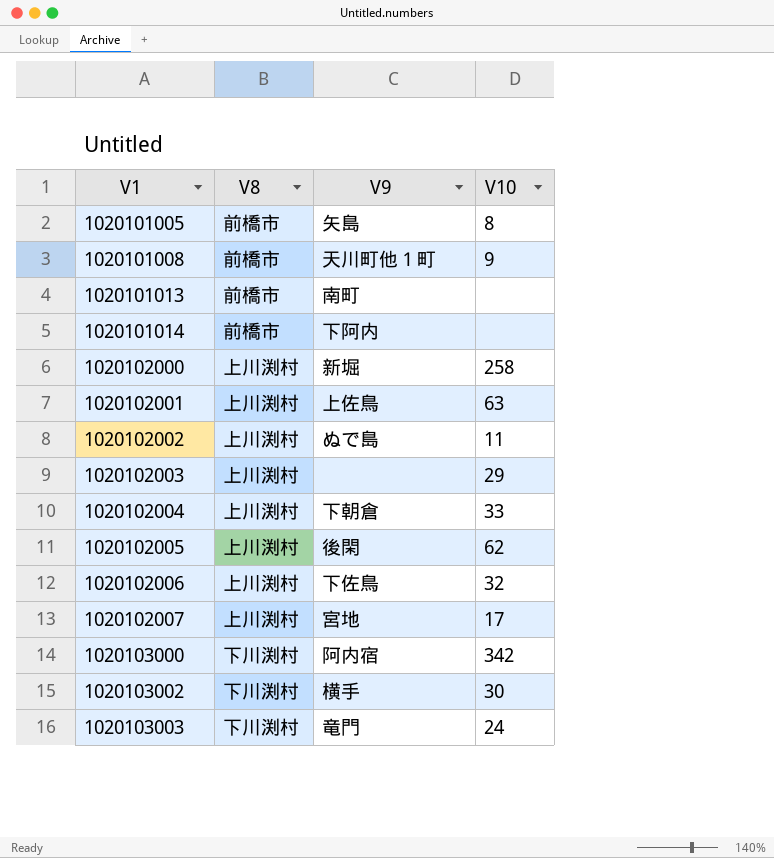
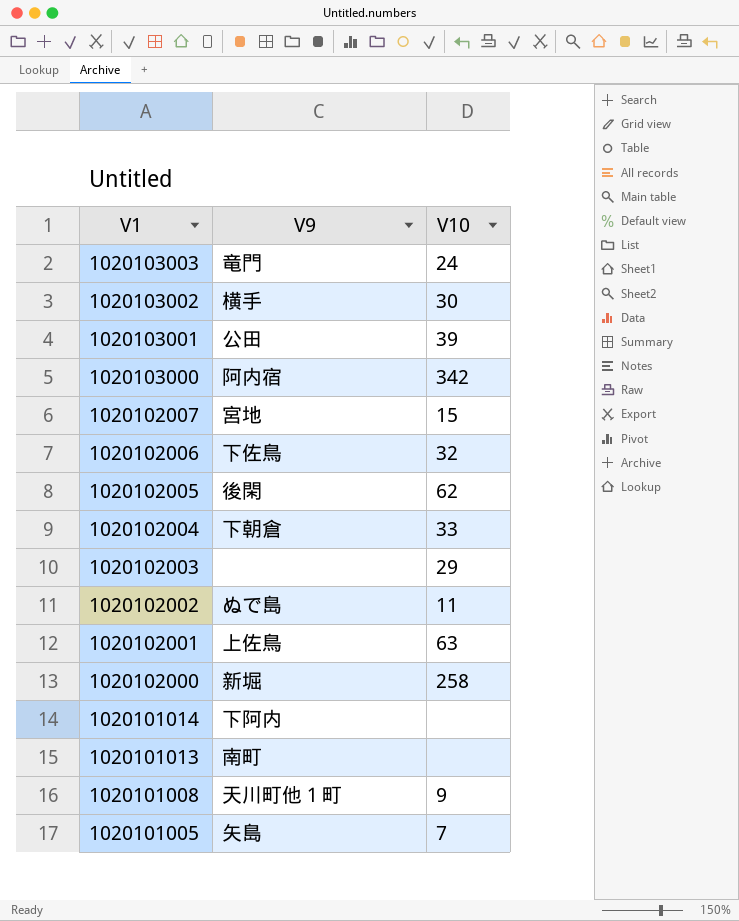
row order: V1 ascending -> V1 descending
column V8 | position: 2 -> none
row 1020103001: none -> 公田 | 39
1020102007 | V10: 17 -> 15
1020101005 | V10: 8 -> 7

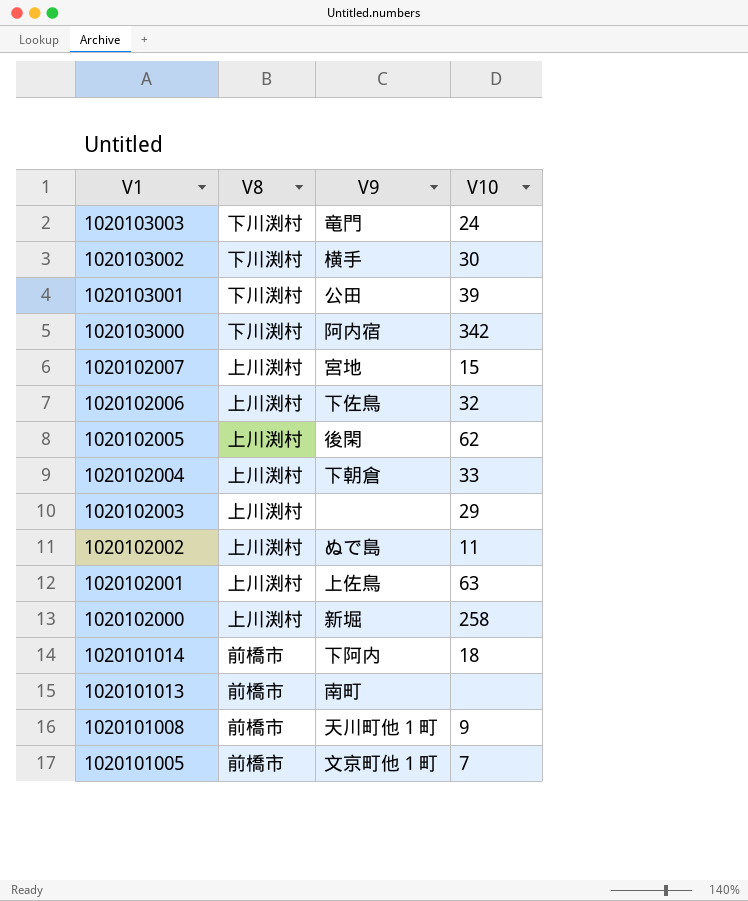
column V8 | position: none -> 2
1020101014 | V10: none -> 18
1020101005 | V9: 矢島 -> 文京町他１町

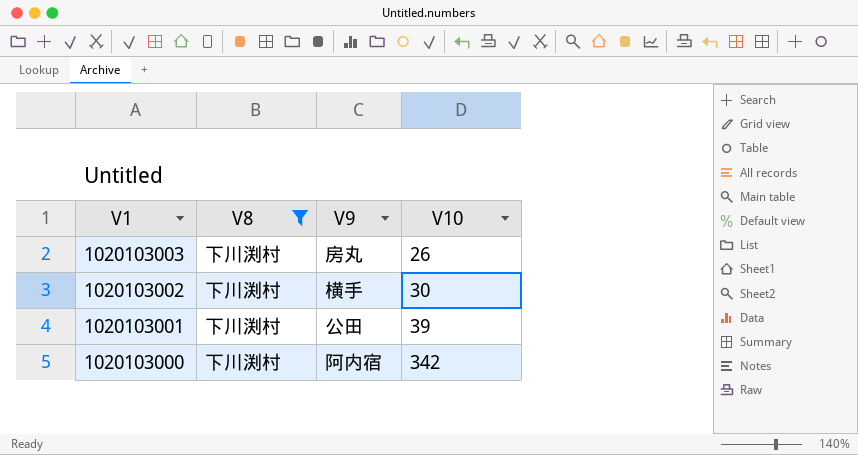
filter: none -> V8 = 下川渕村
1020103003 | V9: 竜門 -> 房丸
1020103003 | V10: 24 -> 26

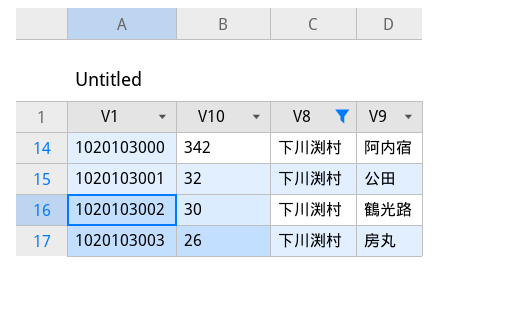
row order: V1 descending -> V1 ascending
column V10 | position: 4 -> 2
1020103001 | V10: 39 -> 32
1020103002 | V9: 横手 -> 鶴光路

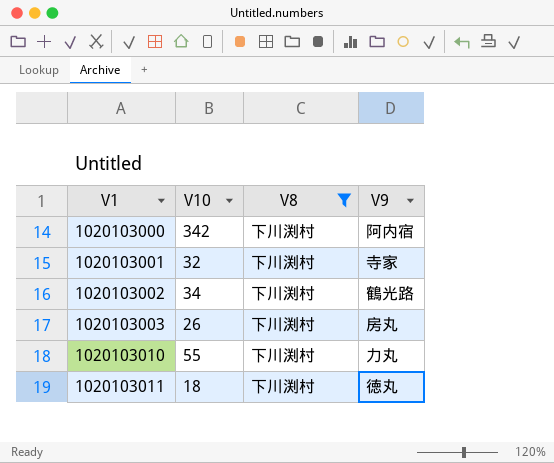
1020103001 | V9: 公田 -> 寺家
1020103002 | V10: 30 -> 34
row 1020103010: none -> 55 | 下川渕村 | 力丸
row 1020103011: none -> 18 | 下川渕村 | 徳丸

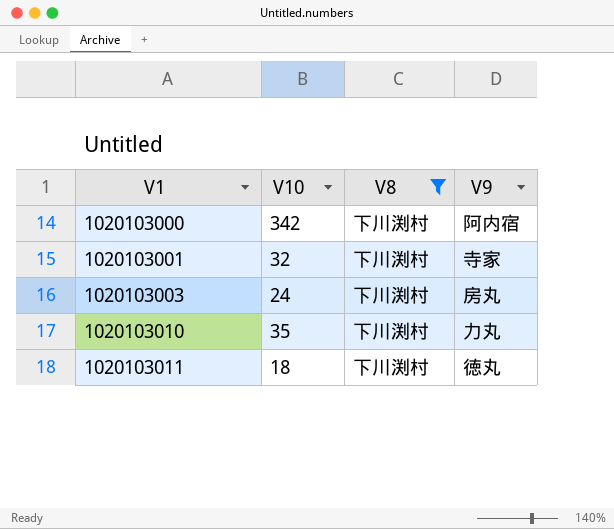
row 1020103002: 34 | 下川渕村 | 鶴光路 -> none
1020103003 | V10: 26 -> 24
1020103010 | V10: 55 -> 35

